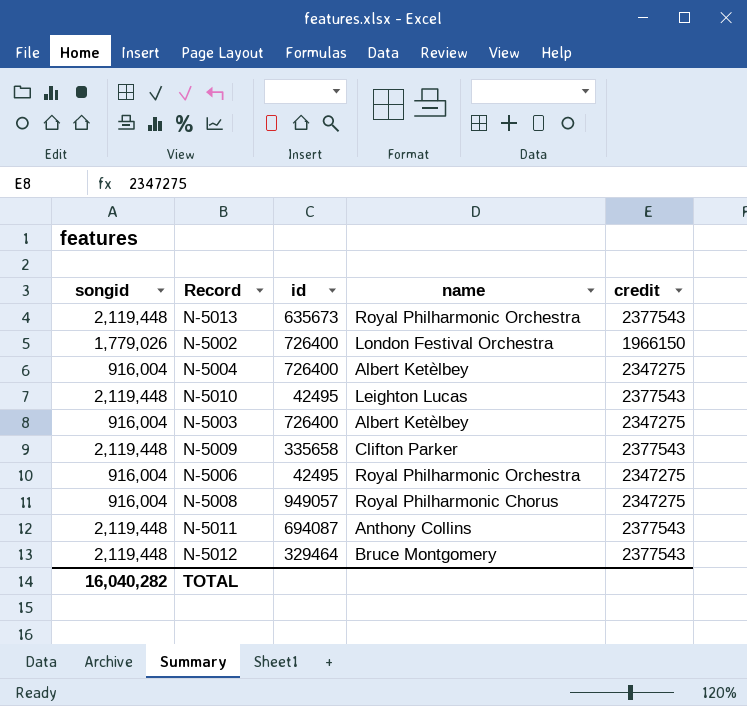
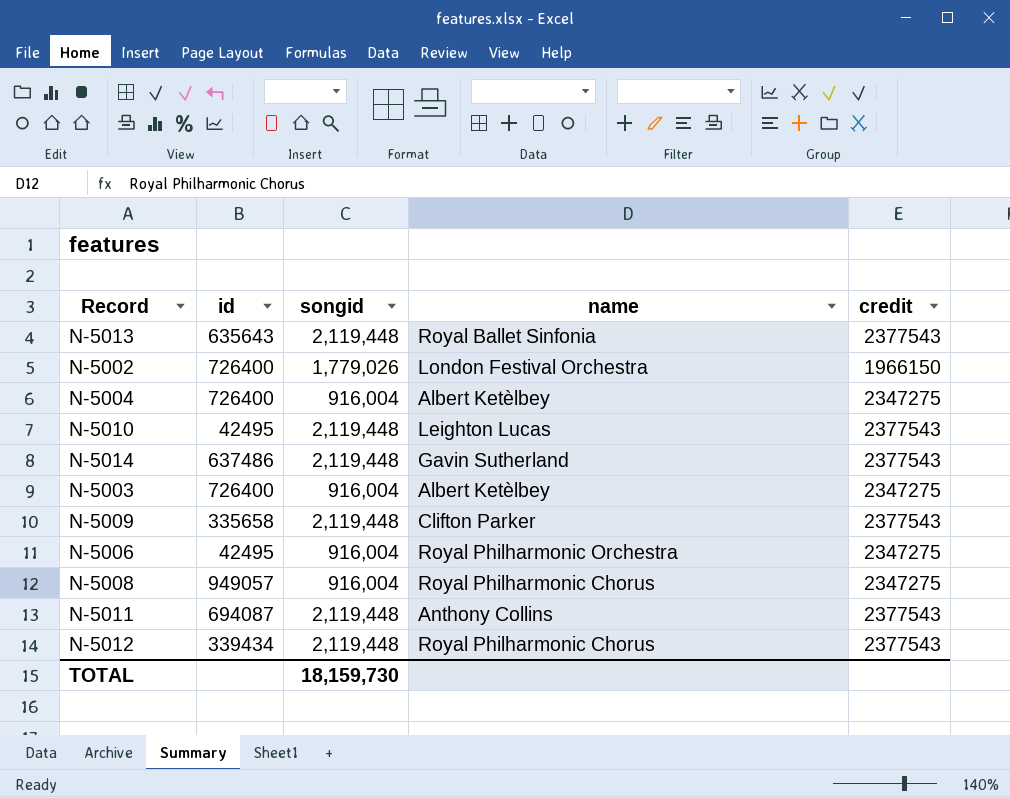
column songid | position: 1 -> 3
N-5013 | id: 635673 -> 635643
N-5013 | name: Royal Philharmonic Orchestra -> Royal Ballet Sinfonia
row N-5014: none -> 637486 | 2,119,448 | Gavin Sutherland | 2377543
N-5012 | id: 329464 -> 339434
N-5012 | name: Bruce Montgomery -> Royal Philharmonic Chorus
TOTAL | songid: 16,040,282 -> 18,159,730

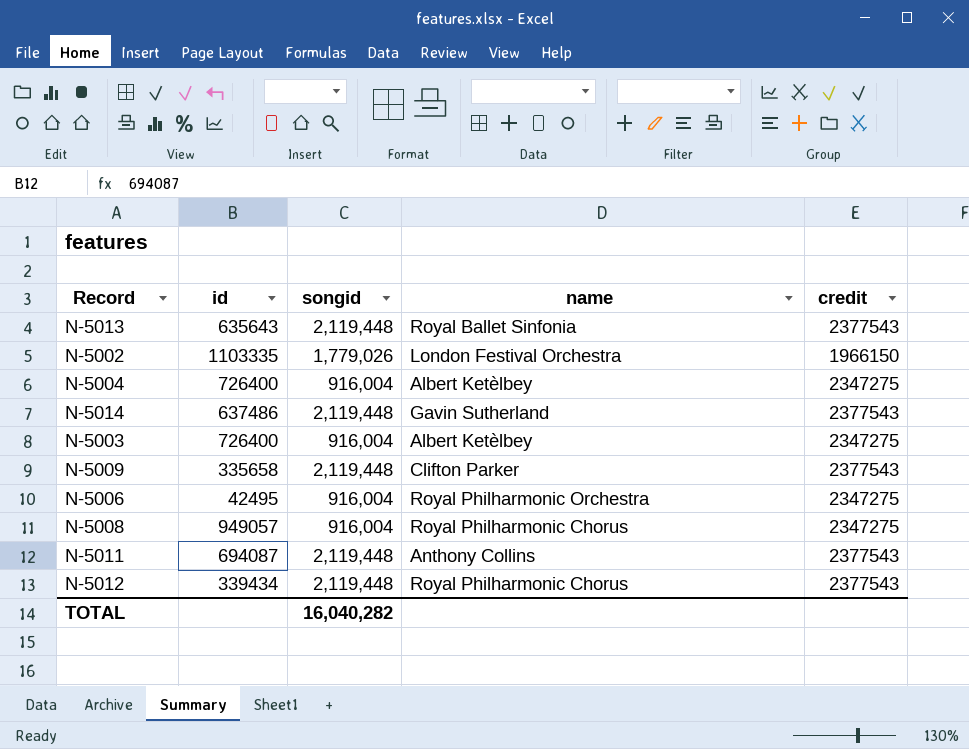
row N-5010: 42495 | 2,119,448 | Leighton Lucas | 2377543 -> none
N-5002 | id: 726400 -> 1103335
TOTAL | songid: 18,159,730 -> 16,040,282

